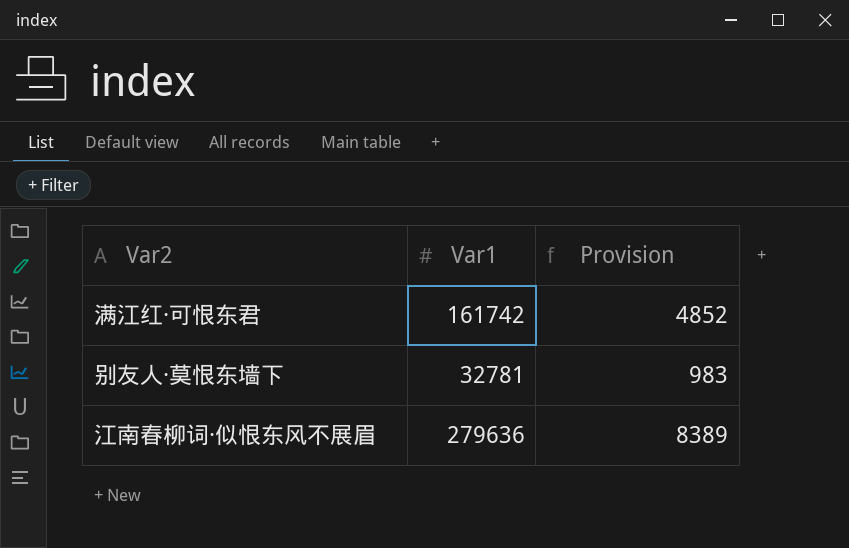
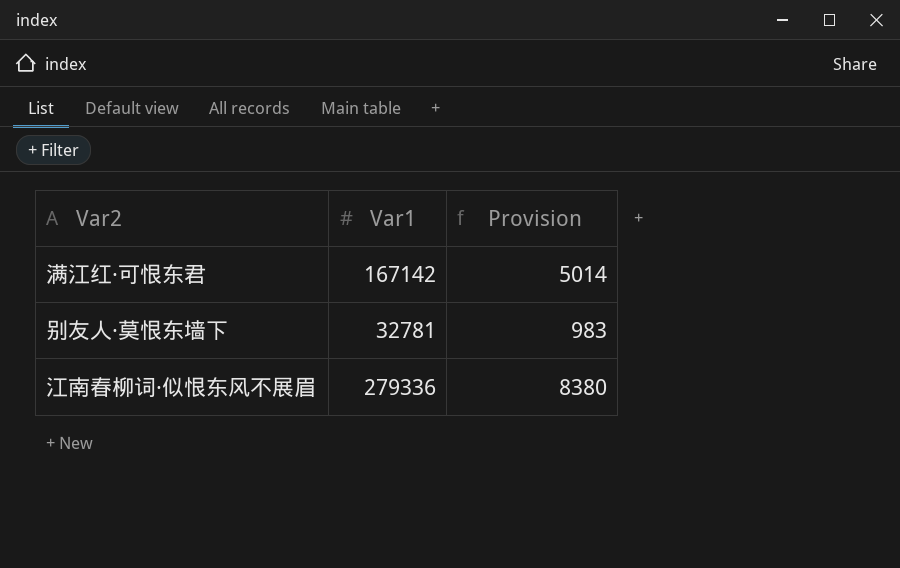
满江红·可恨东君 | Var1: 161742 -> 167142
满江红·可恨东君 | Provision: 4852 -> 5014
江南春柳词·似恨东风不展眉 | Var1: 279636 -> 279336
江南春柳词·似恨东风不展眉 | Provision: 8389 -> 8380

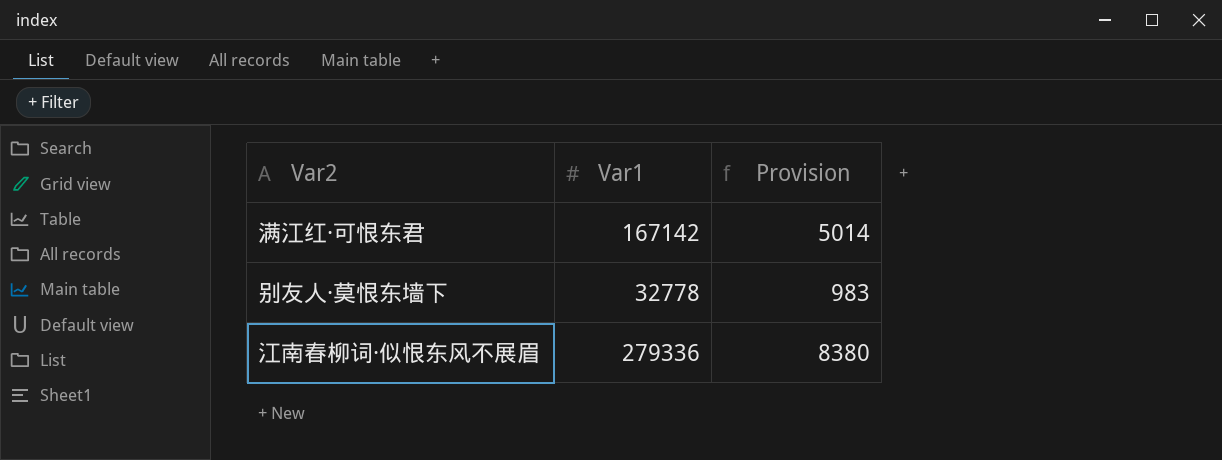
别友人·莫恨东墙下 | Var1: 32781 -> 32778

